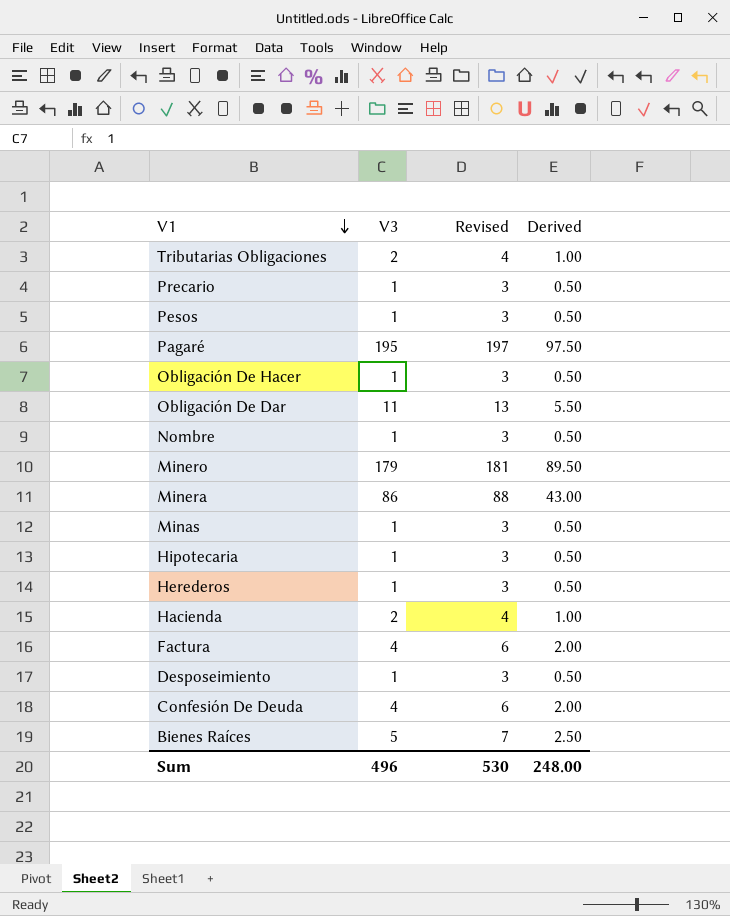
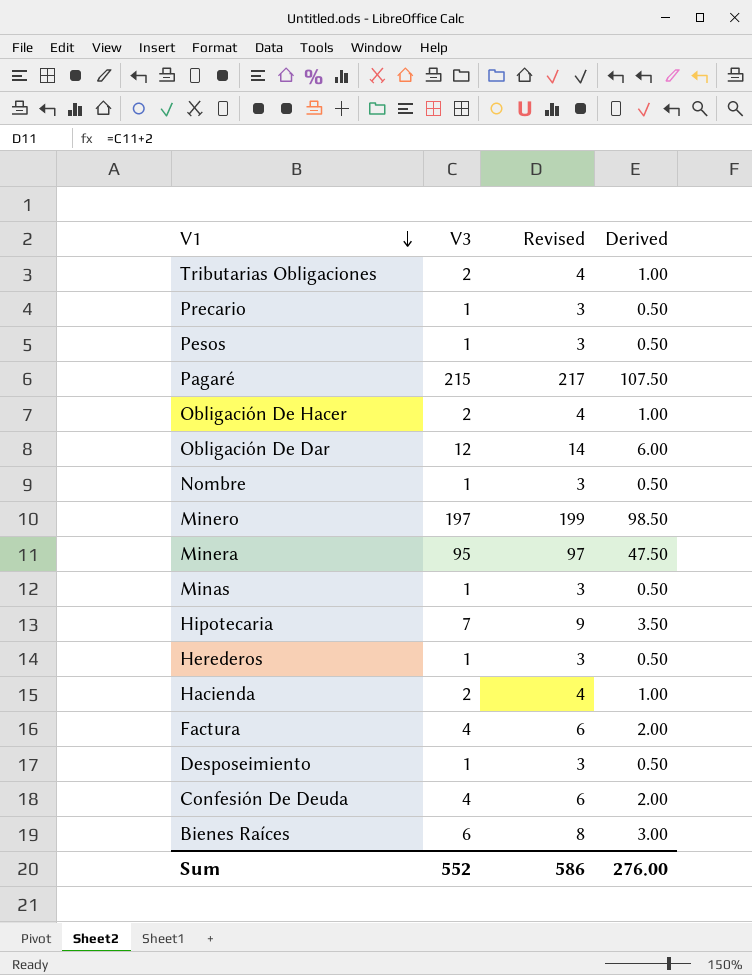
Pagaré | V3: 195 -> 215
Pagaré | Revised: 197 -> 217
Pagaré | Derived: 97.50 -> 107.50
Obligación De Hacer | V3: 1 -> 2
Obligación De Hacer | Revised: 3 -> 4
Obligación De Hacer | Derived: 0.50 -> 1.00
Obligación De Dar | V3: 11 -> 12
Obligación De Dar | Revised: 13 -> 14
Obligación De Dar | Derived: 5.50 -> 6.00
Minero | V3: 179 -> 197
Minero | Revised: 181 -> 199
Minero | Derived: 89.50 -> 98.50
Minera | V3: 86 -> 95
Minera | Revised: 88 -> 97
Minera | Derived: 43.00 -> 47.50
Hipotecaria | V3: 1 -> 7
Hipotecaria | Revised: 3 -> 9
Hipotecaria | Derived: 0.50 -> 3.50
Bienes Raíces | V3: 5 -> 6
Bienes Raíces | Revised: 7 -> 8
Bienes Raíces | Derived: 2.50 -> 3.00
Sum | V3: 496 -> 552
Sum | Revised: 530 -> 586
Sum | Derived: 248.00 -> 276.00

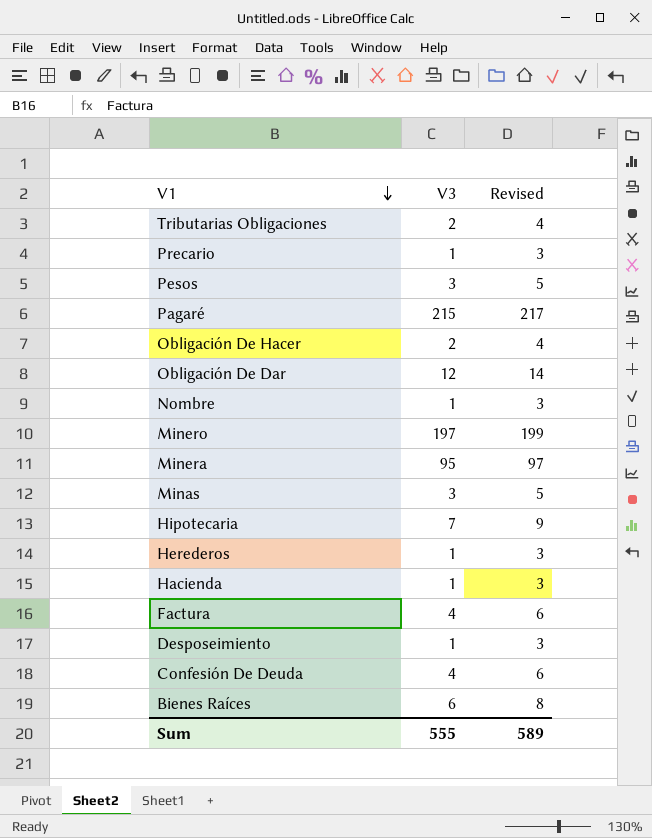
column Derived | formula: [V3] * 0.5 -> none
Pesos | V3: 1 -> 3
Pesos | Revised: 3 -> 5
Minas | V3: 1 -> 3
Minas | Revised: 3 -> 5
Hacienda | V3: 2 -> 1
Hacienda | Revised: 4 -> 3
Sum | V3: 552 -> 555
Sum | Revised: 586 -> 589

